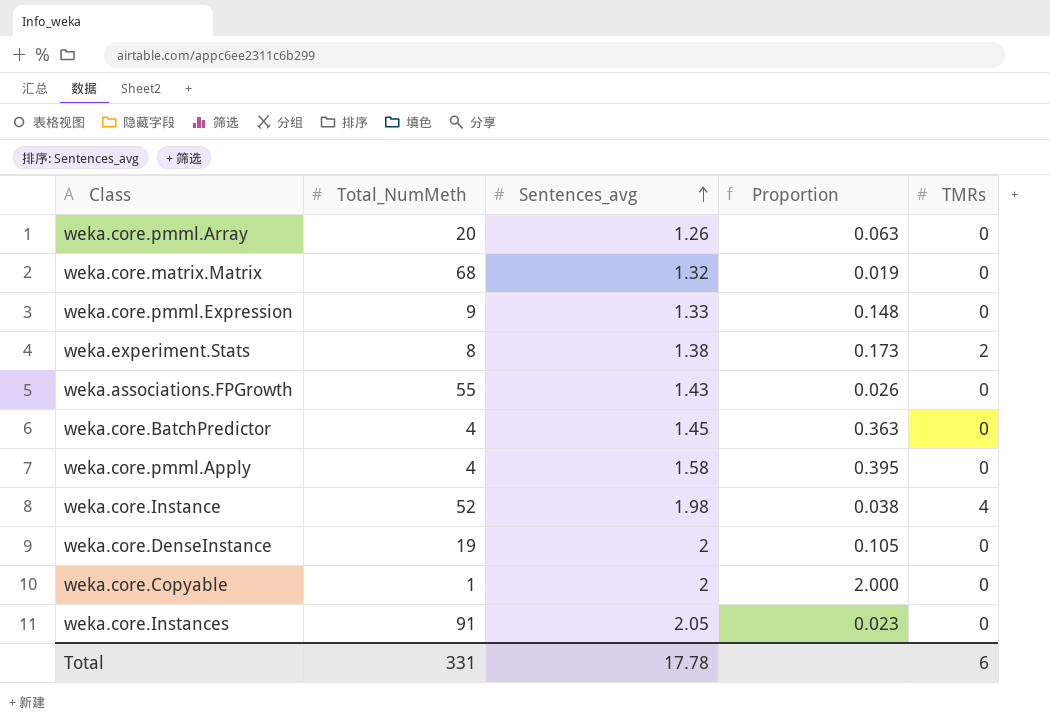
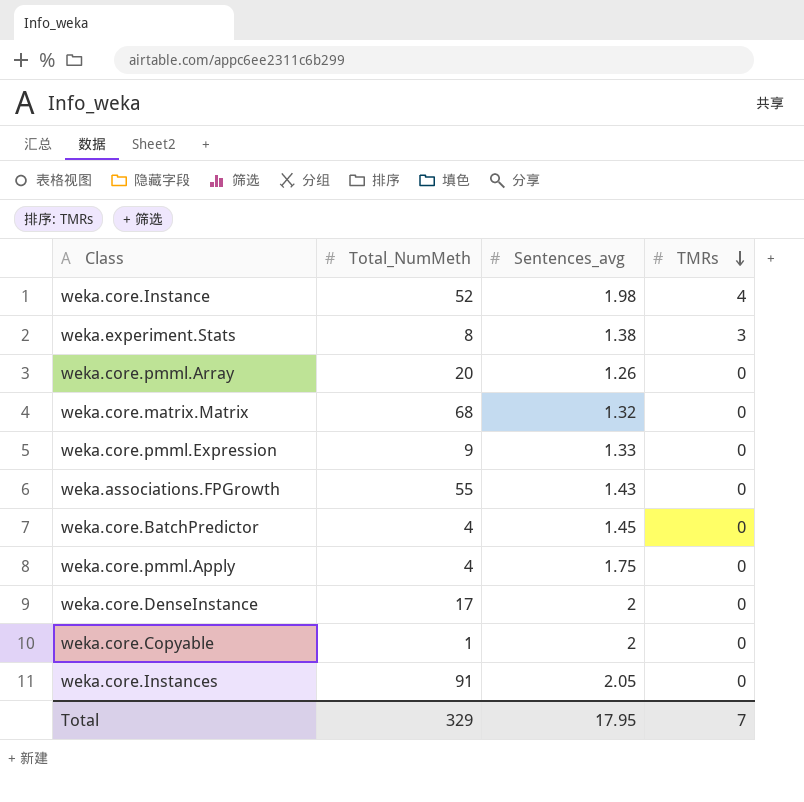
row order: Sentences_avg ascending -> TMRs descending
column Proportion | formula: [Sentences_avg] / [Total_NumMeth] -> none
weka.experiment.Stats | TMRs: 2 -> 3
weka.core.pmml.Apply | Sentences_avg: 1.58 -> 1.75
weka.core.DenseInstance | Total_NumMeth: 19 -> 17
Total | Total_NumMeth: 331 -> 329
Total | Sentences_avg: 17.78 -> 17.95
Total | TMRs: 6 -> 7

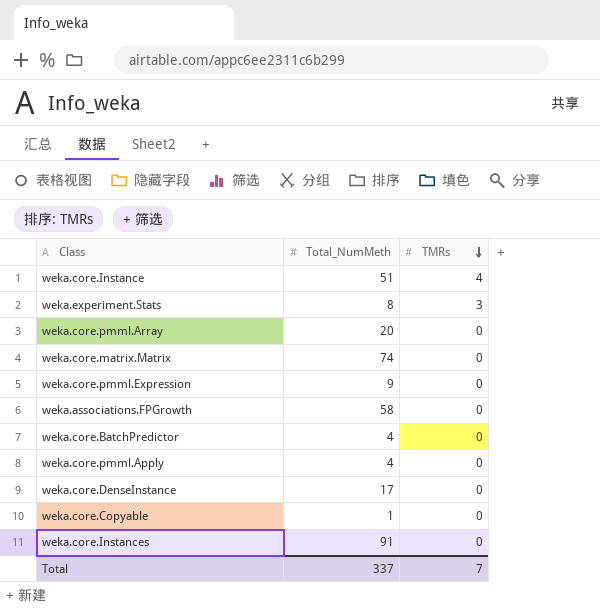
column Sentences_avg | position: 3 -> none
weka.core.Instance | Total_NumMeth: 52 -> 51
weka.core.matrix.Matrix | Total_NumMeth: 68 -> 74
weka.associations.FPGrowth | Total_NumMeth: 55 -> 58
Total | Total_NumMeth: 329 -> 337

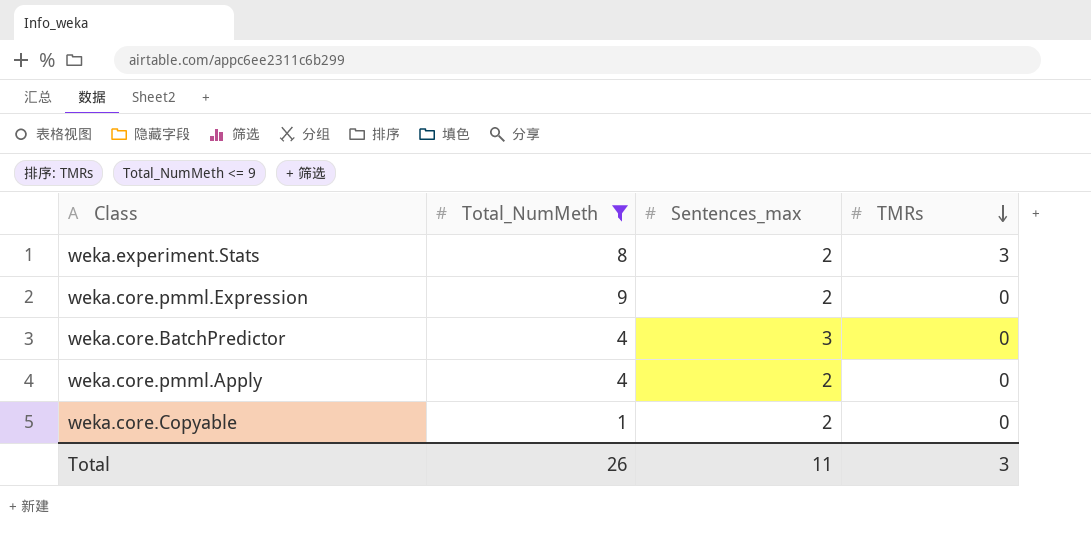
filter: none -> Total_NumMeth <= 9
column Sentences_max | position: none -> 3
Total | Total_NumMeth: 337 -> 26
Total | TMRs: 7 -> 3

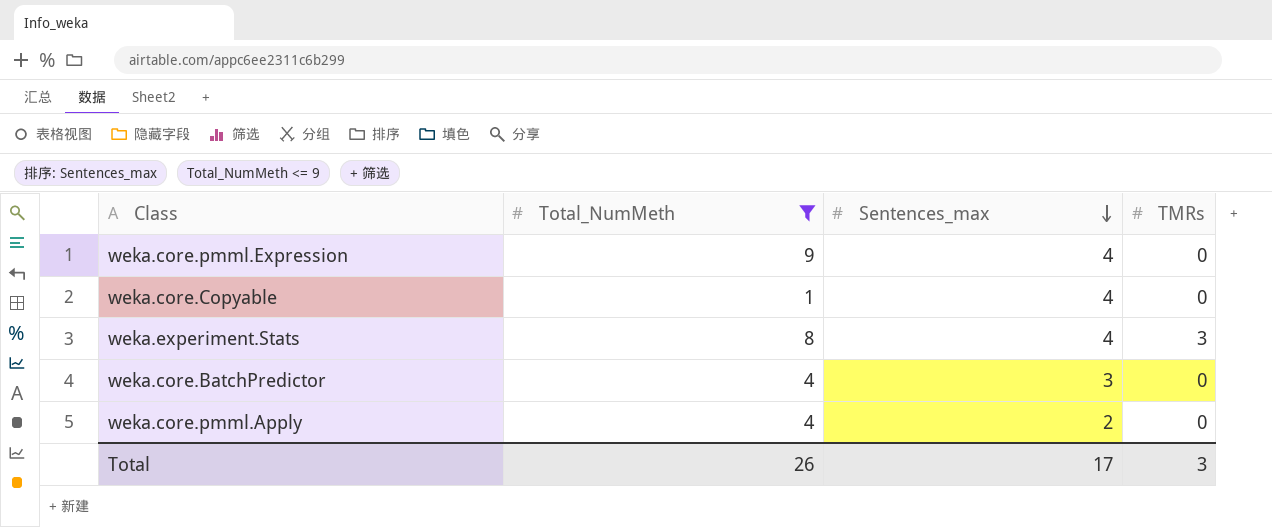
row order: TMRs descending -> Sentences_max descending
weka.core.pmml.Expression | Sentences_max: 2 -> 4
weka.core.Copyable | Sentences_max: 2 -> 4
weka.experiment.Stats | Sentences_max: 2 -> 4
Total | Sentences_max: 11 -> 17

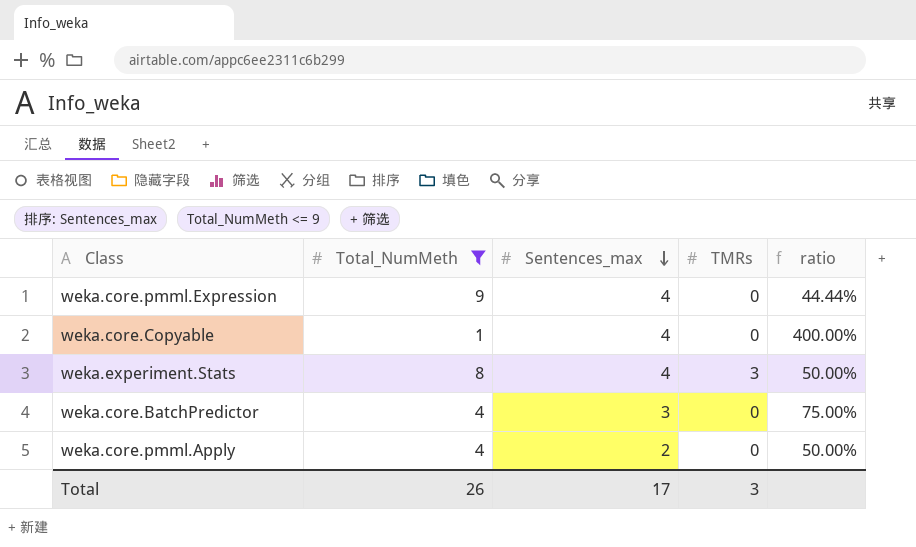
column ratio | formula: none -> [Sentences_max] / [Total_NumMeth]

